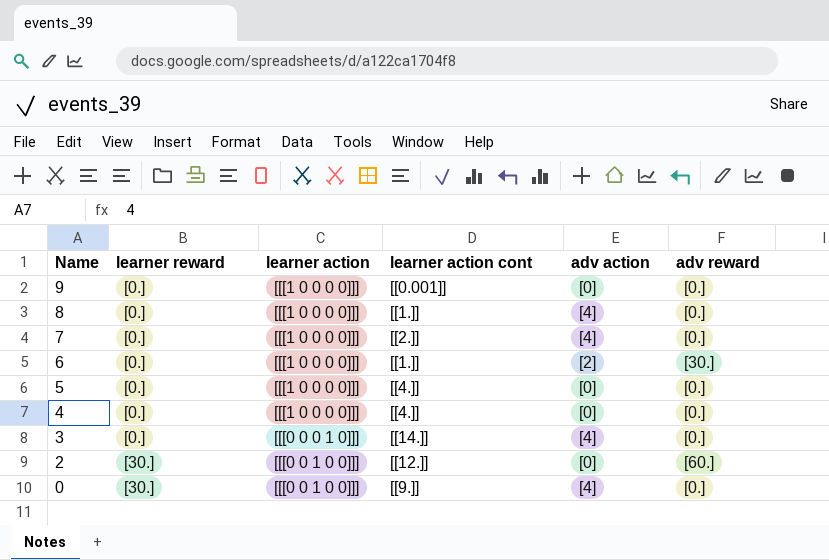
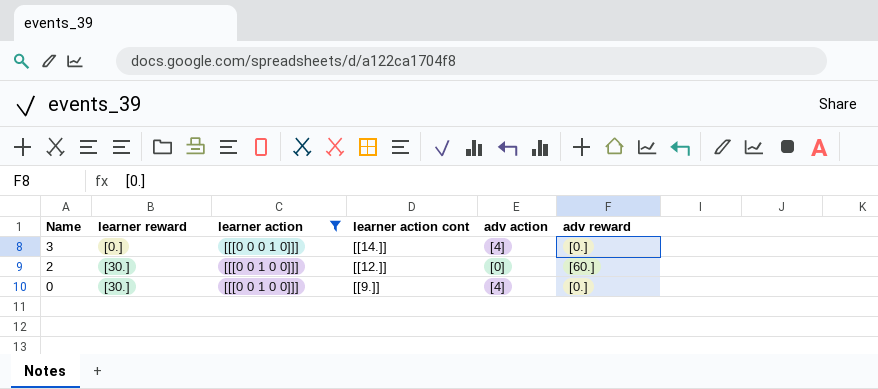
filter: none -> learner action != [[[1 0 0 0 0]]]

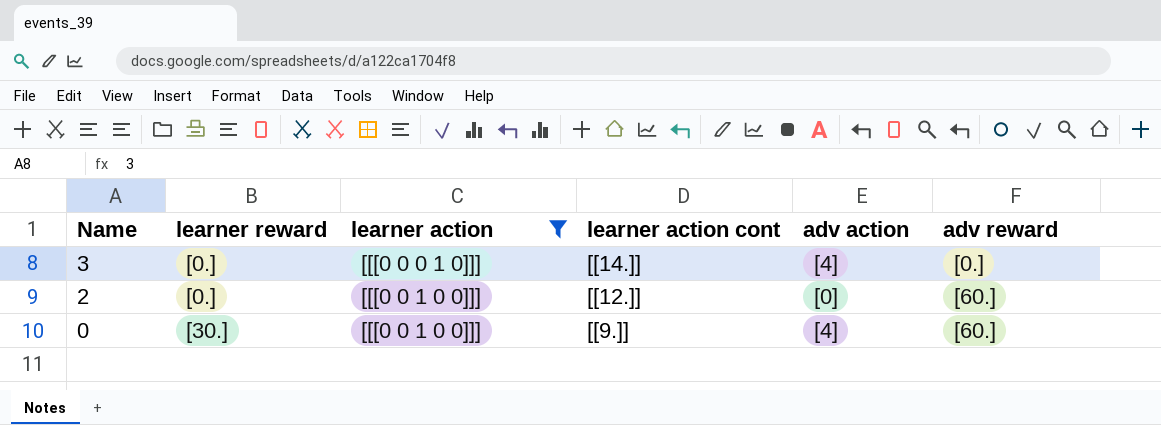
2 | learner reward: [30.] -> [0.]
0 | adv reward: [0.] -> [60.]

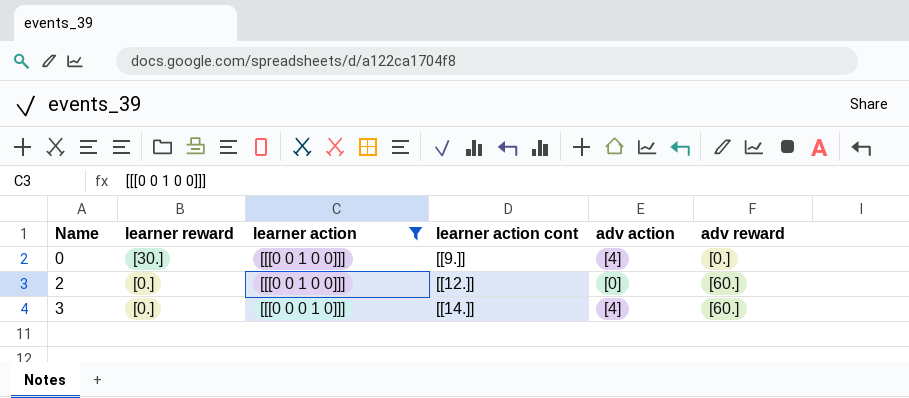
row order: Name descending -> Name ascending
0 | adv reward: [60.] -> [0.]
3 | adv reward: [0.] -> [60.]

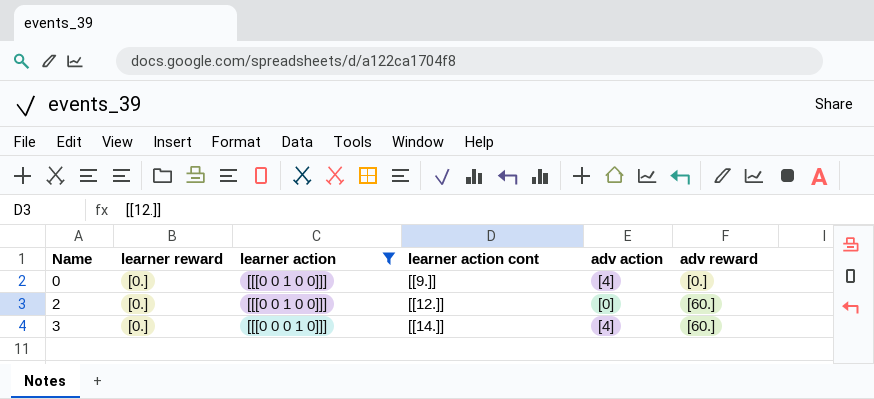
0 | learner reward: [30.] -> [0.]

